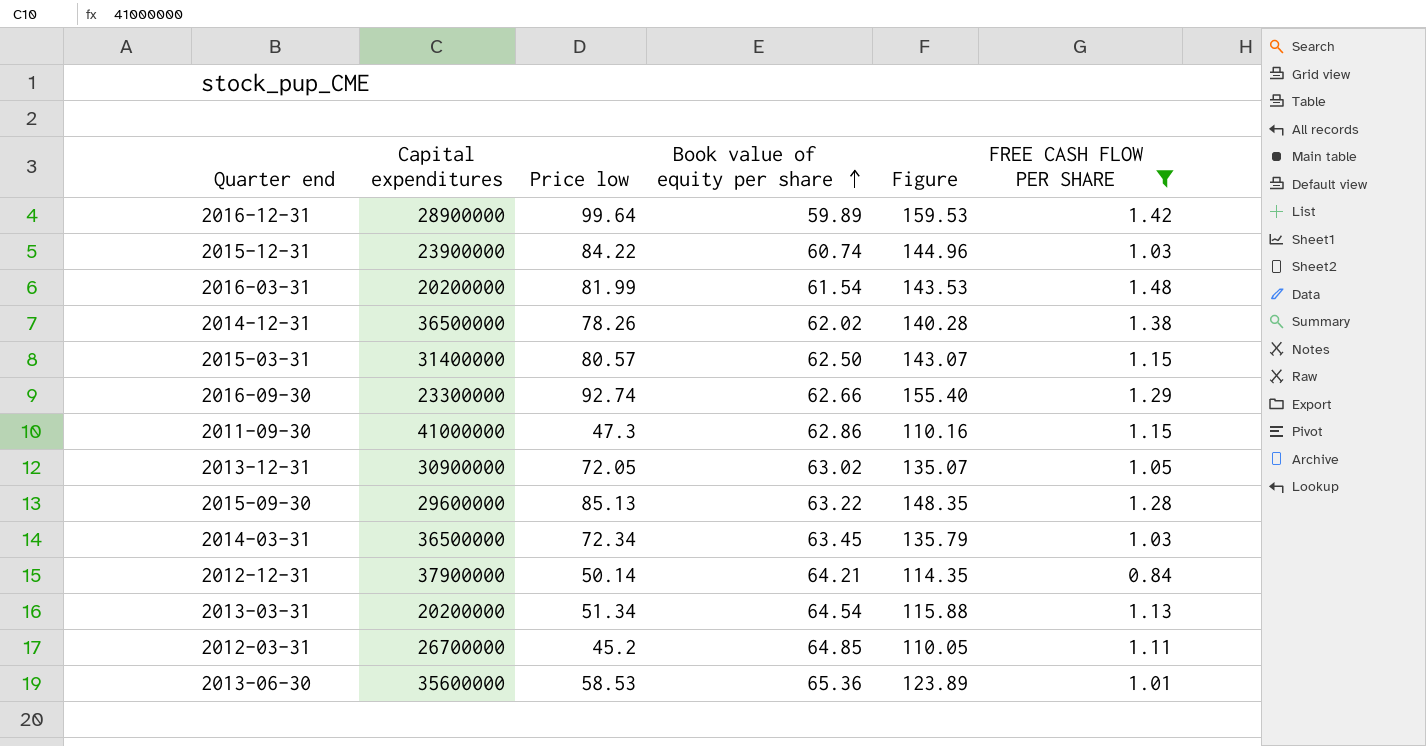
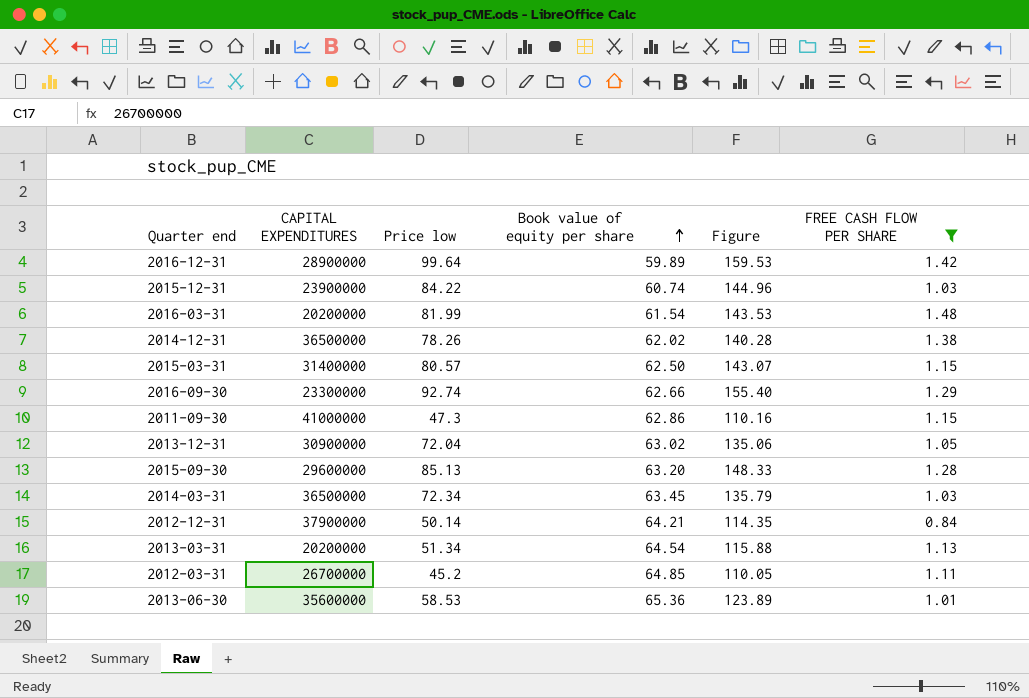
column name: Capital expenditures -> CAPITAL EXPENDITURES
2013-12-31 | Price low: 72.05 -> 72.04
2013-12-31 | Figure: 135.07 -> 135.06
2015-09-30 | Book value of equity per share: 63.22 -> 63.20
2015-09-30 | Figure: 148.35 -> 148.33

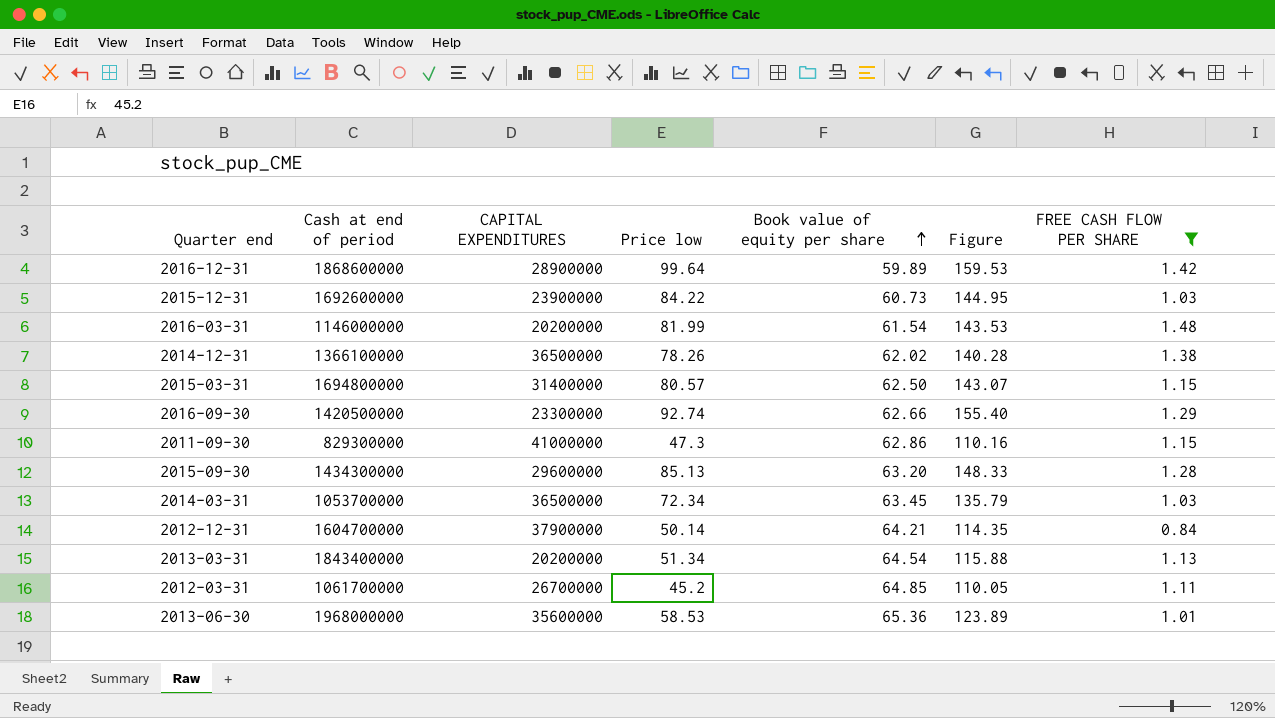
column Cash at end of period | position: none -> 2
row 2013-12-31: 30900000 | 72.04 | 63.02 | 135.06 | 1.05 -> none
2015-12-31 | Book value of equity per share: 60.74 -> 60.73
2015-12-31 | Figure: 144.96 -> 144.95

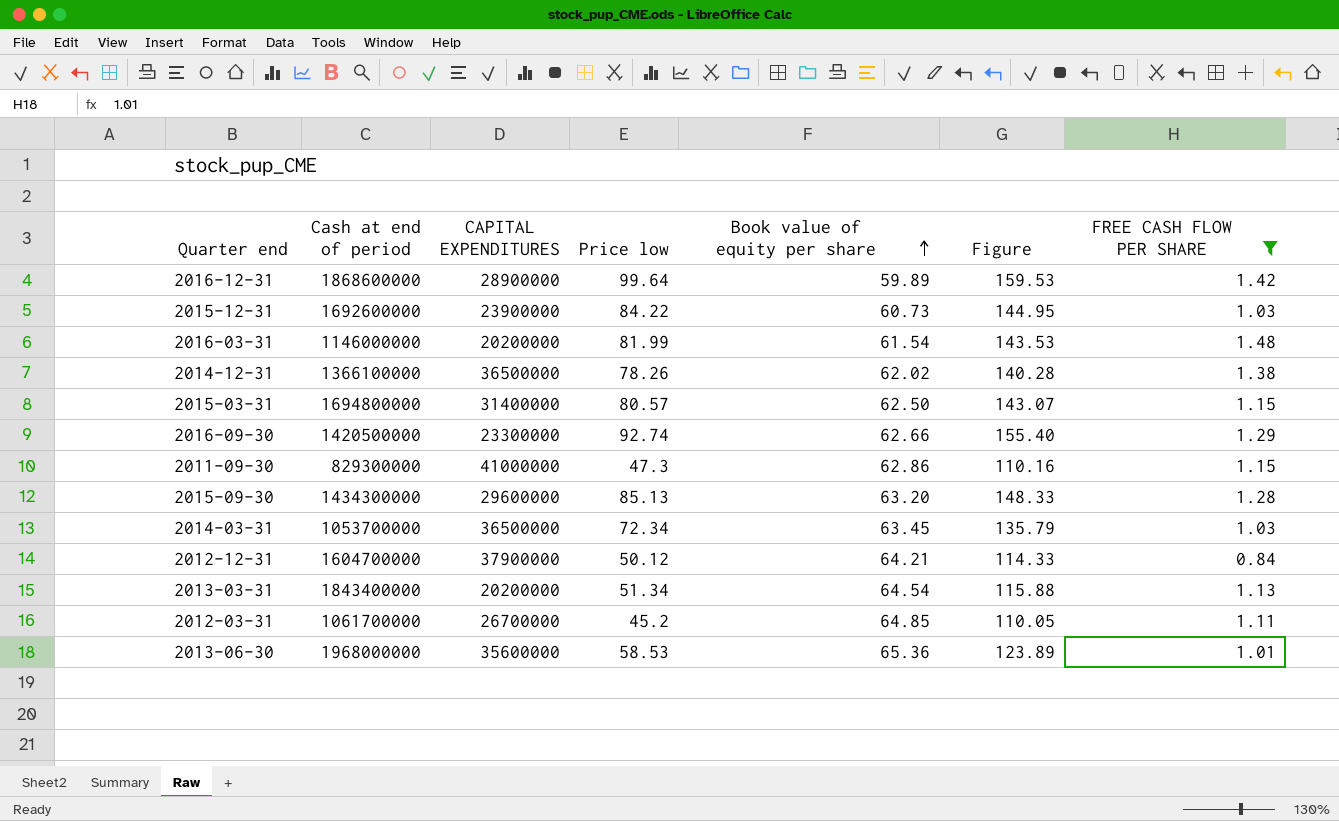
2012-12-31 | Price low: 50.14 -> 50.12
2012-12-31 | Figure: 114.35 -> 114.33

